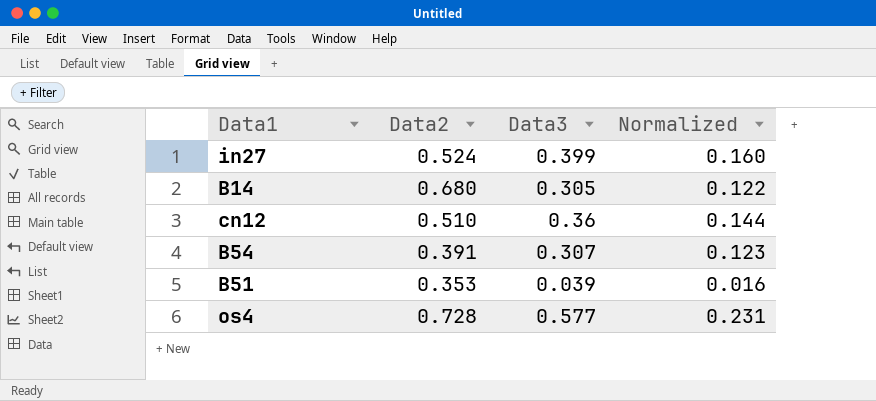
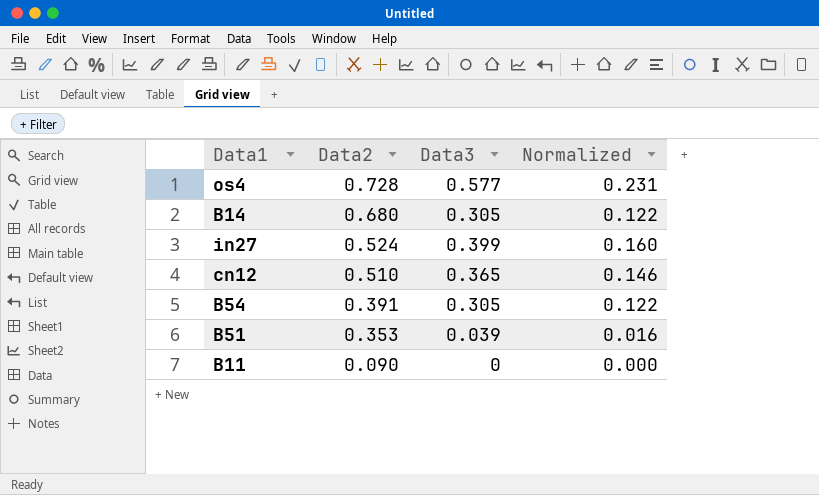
row order: none -> Data2 descending
cn12 | Data3: 0.36 -> 0.365
cn12 | Normalized: 0.144 -> 0.146
B54 | Data3: 0.307 -> 0.305
B54 | Normalized: 0.123 -> 0.122
row B11: none -> 0.090 | 0 | 0.000

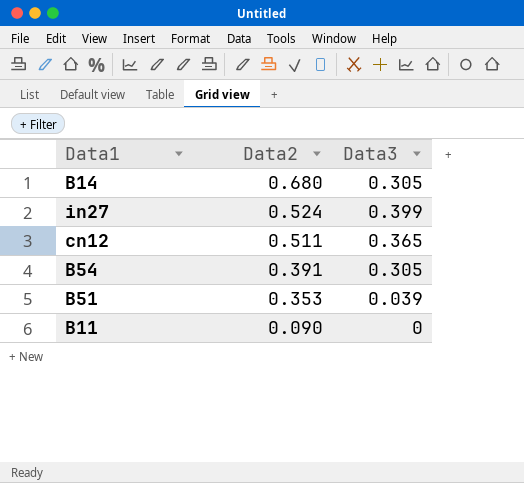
column Normalized | formula: [Data3] * 0.4 -> none
row os4: 0.728 | 0.577 | 0.231 -> none
cn12 | Data2: 0.510 -> 0.511

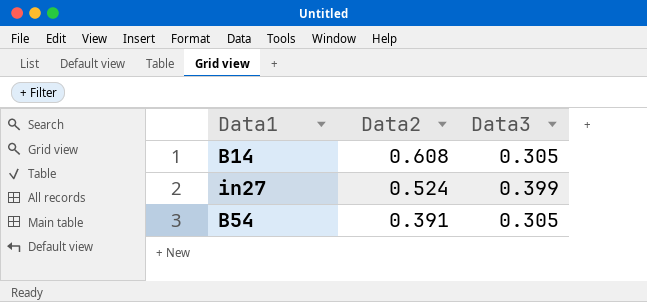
row cn12: 0.511 | 0.365 -> none
row B51: 0.353 | 0.039 -> none
row B11: 0.090 | 0 -> none
B14 | Data2: 0.680 -> 0.608

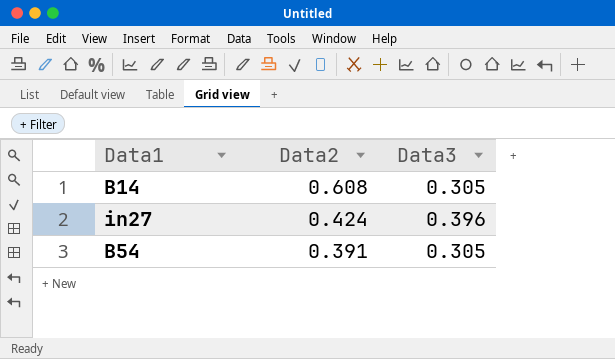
in27 | Data2: 0.524 -> 0.424
in27 | Data3: 0.399 -> 0.396

